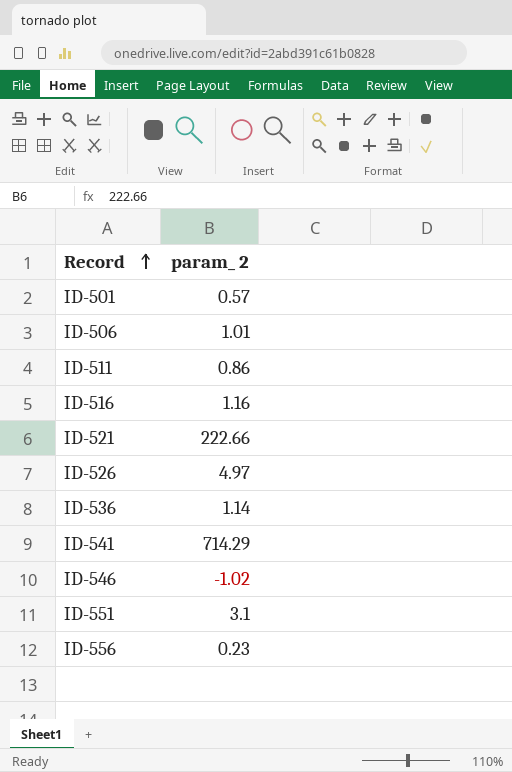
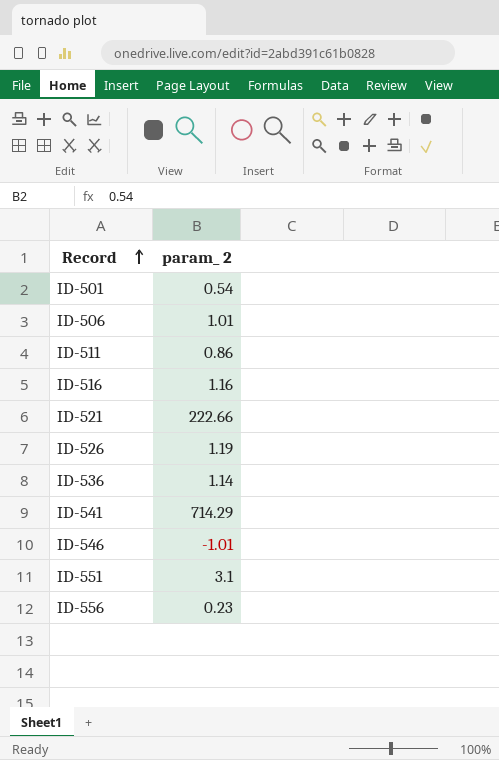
ID-501 | param_ 2: 0.57 -> 0.54
ID-526 | param_ 2: 4.97 -> 1.19
ID-546 | param_ 2: -1.02 -> -1.01

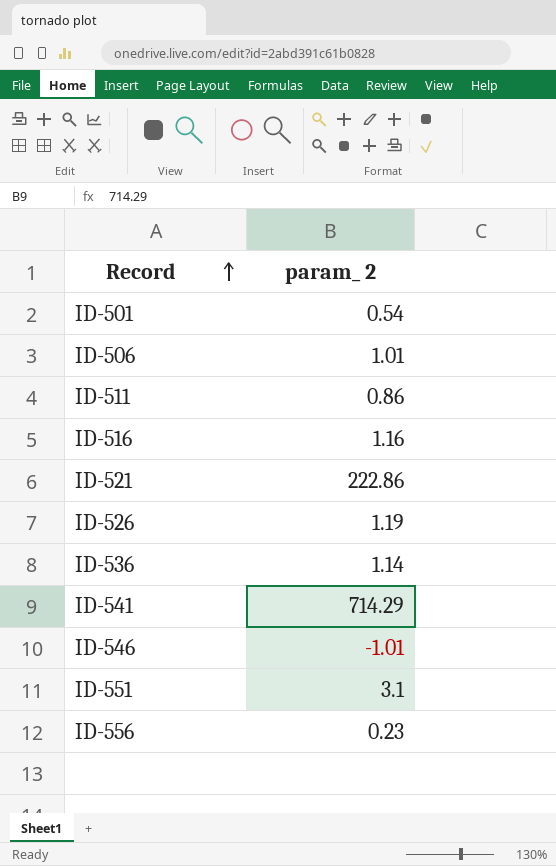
ID-521 | param_ 2: 222.66 -> 222.86

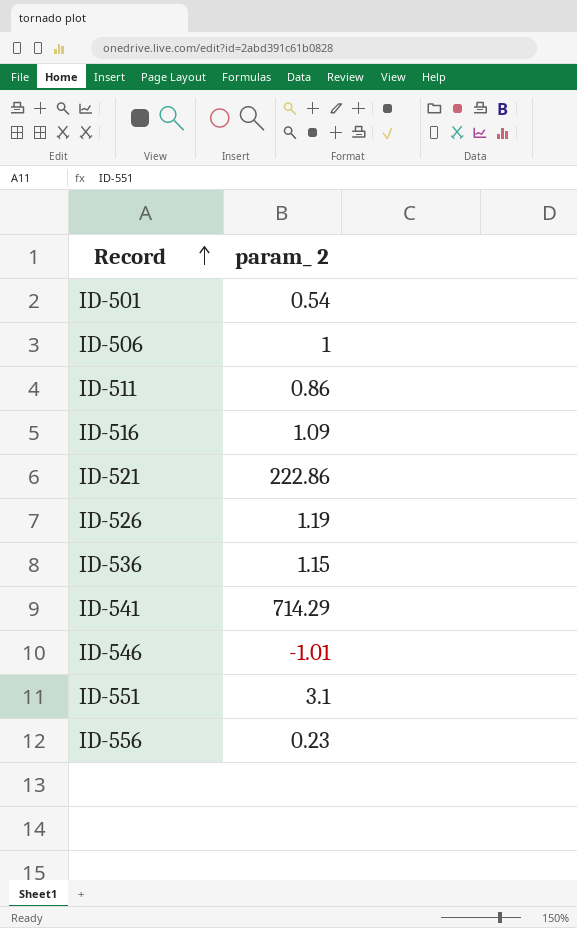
ID-506 | param_ 2: 1.01 -> 1
ID-516 | param_ 2: 1.16 -> 1.09
ID-536 | param_ 2: 1.14 -> 1.15

